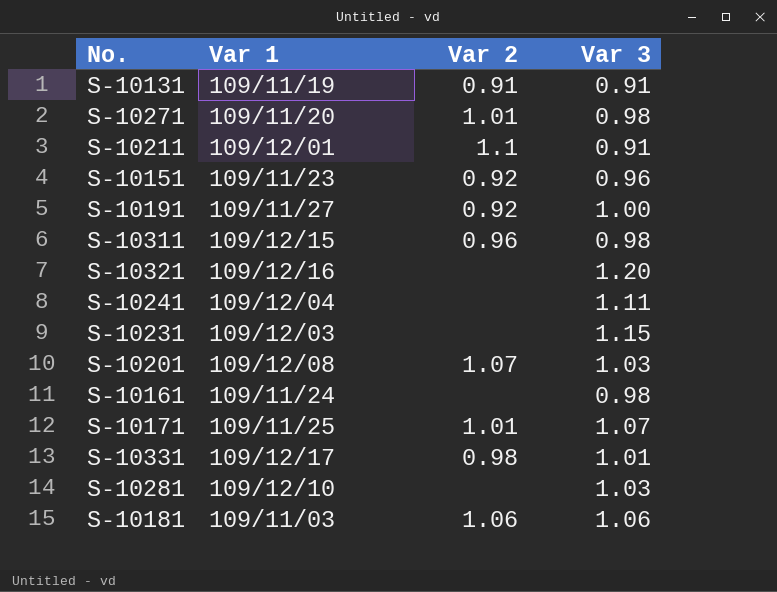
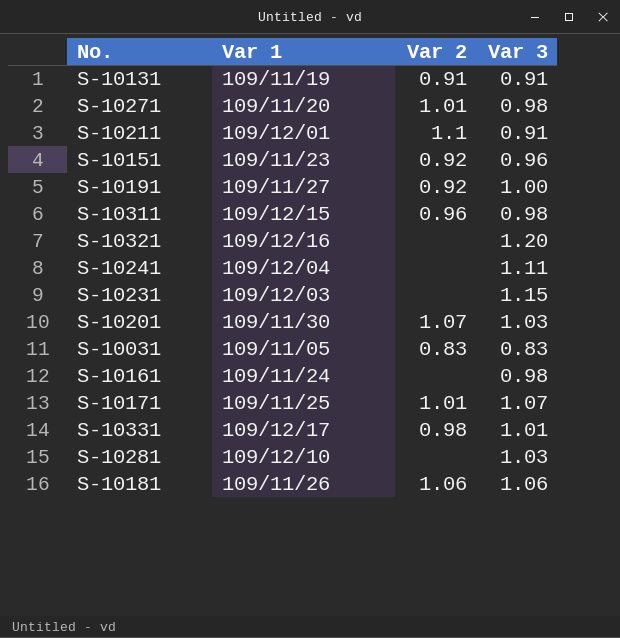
S-10201 | Var 1: 109/12/08 -> 109/11/30
row S-10031: none -> 109/11/05 | 0.83 | 0.83
S-10181 | Var 1: 109/11/03 -> 109/11/26

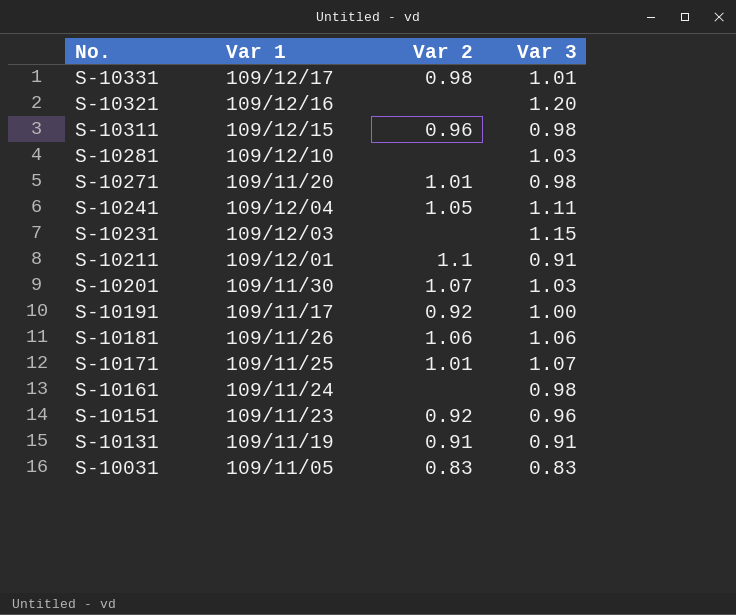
row order: none -> No. descending
S-10241 | Var 2: none -> 1.05
S-10191 | Var 1: 109/11/27 -> 109/11/17

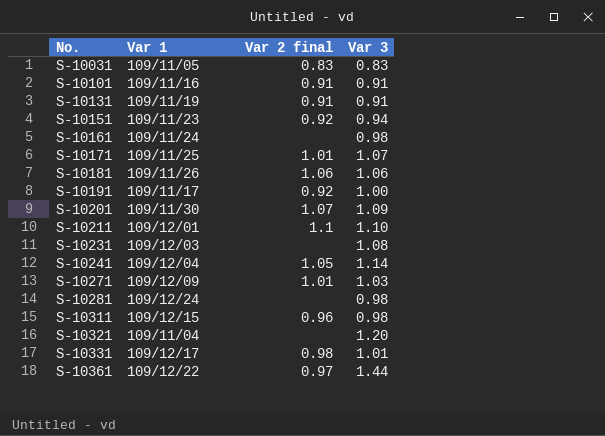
row order: No. descending -> No. ascending
column name: Var 2 -> Var 2 final
row S-10101: none -> 109/11/16 | 0.91 | 0.91
S-10151 | Var 3: 0.96 -> 0.94
S-10201 | Var 3: 1.03 -> 1.09
S-10211 | Var 3: 0.91 -> 1.10
S-10231 | Var 3: 1.15 -> 1.08
S-10241 | Var 3: 1.11 -> 1.14
S-10271 | Var 1: 109/11/20 -> 109/12/09
S-10271 | Var 3: 0.98 -> 1.03
S-10281 | Var 1: 109/12/10 -> 109/12/24
S-10281 | Var 3: 1.03 -> 0.98
S-10321 | Var 1: 109/12/16 -> 109/11/04
row S-10361: none -> 109/12/22 | 0.97 | 1.44

